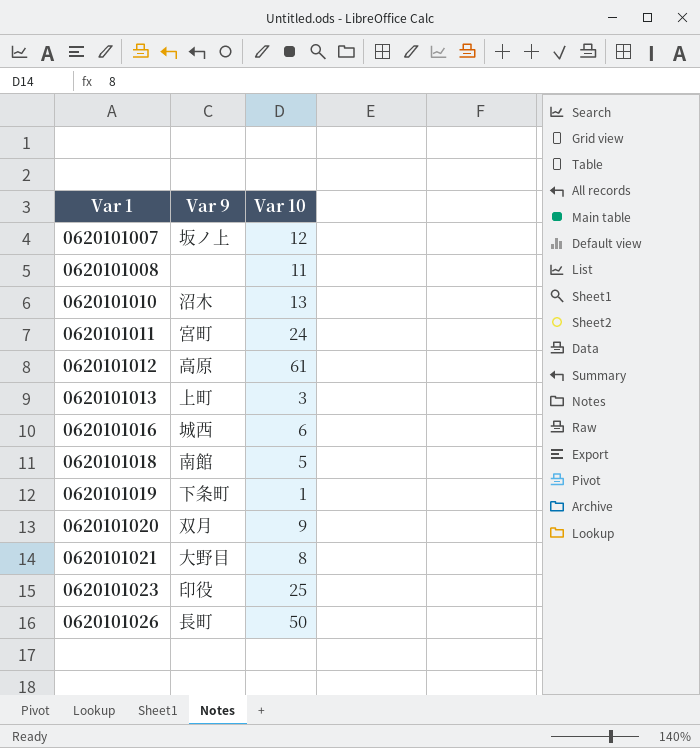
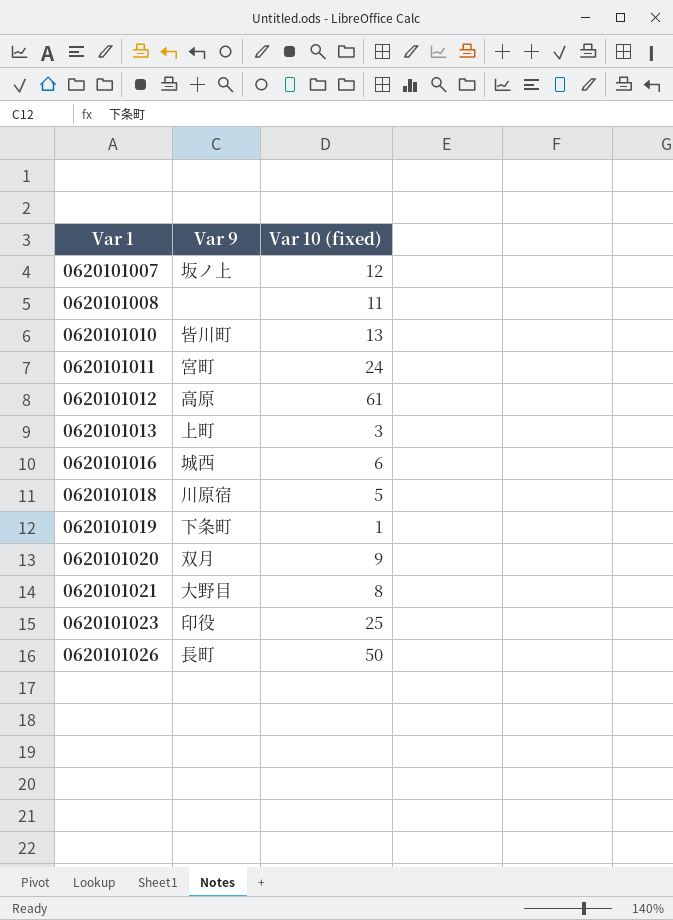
column name: Var 10 -> Var 10 (fixed)
0620101010 | Var 9: 沼木 -> 皆川町
0620101018 | Var 9: 南館 -> 川原宿

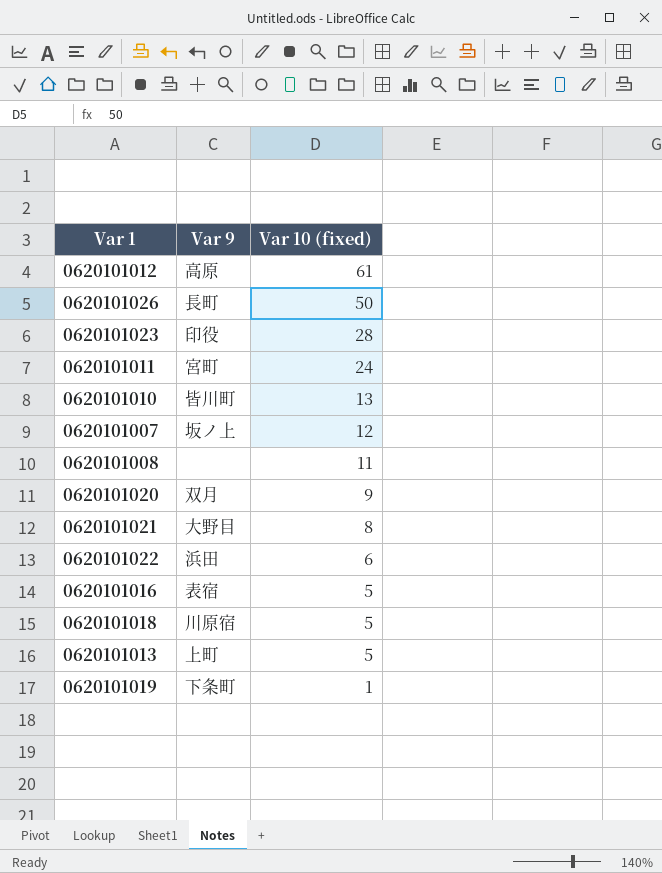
row order: Var 1 ascending -> Var 10 (fixed) descending
0620101023 | Var 10 (fixed): 25 -> 28
row 0620101022: none -> 浜田 | 6
0620101016 | Var 9: 城西 -> 表宿
0620101016 | Var 10 (fixed): 6 -> 5
0620101013 | Var 10 (fixed): 3 -> 5

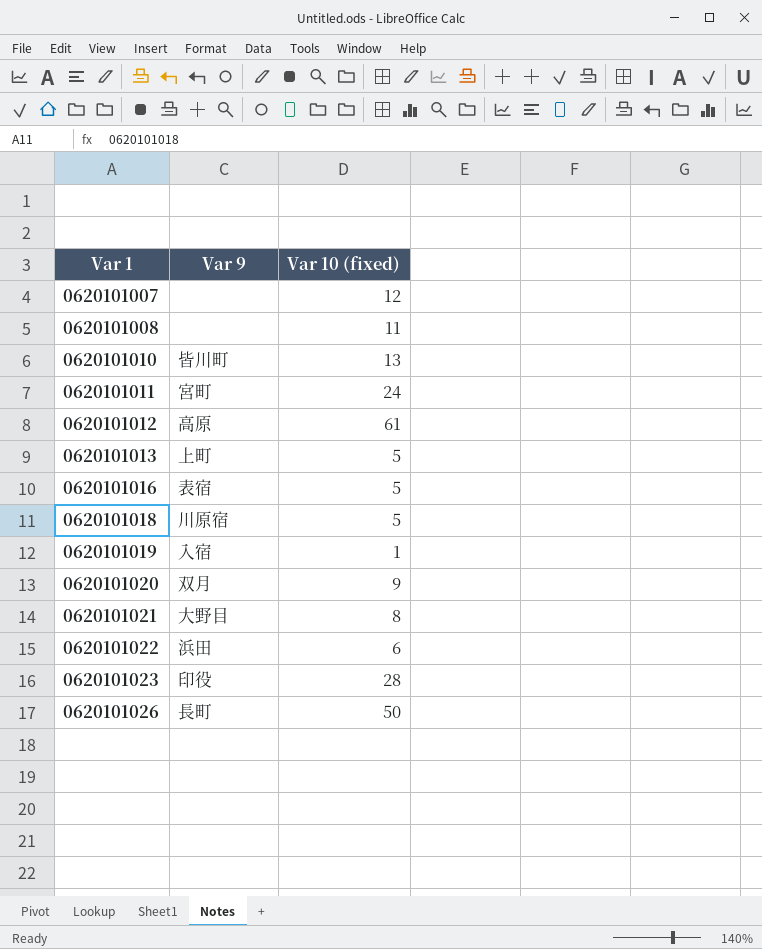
row order: Var 10 (fixed) descending -> Var 1 ascending
0620101007 | Var 9: 坂ノ上 -> none
0620101019 | Var 9: 下条町 -> 入宿

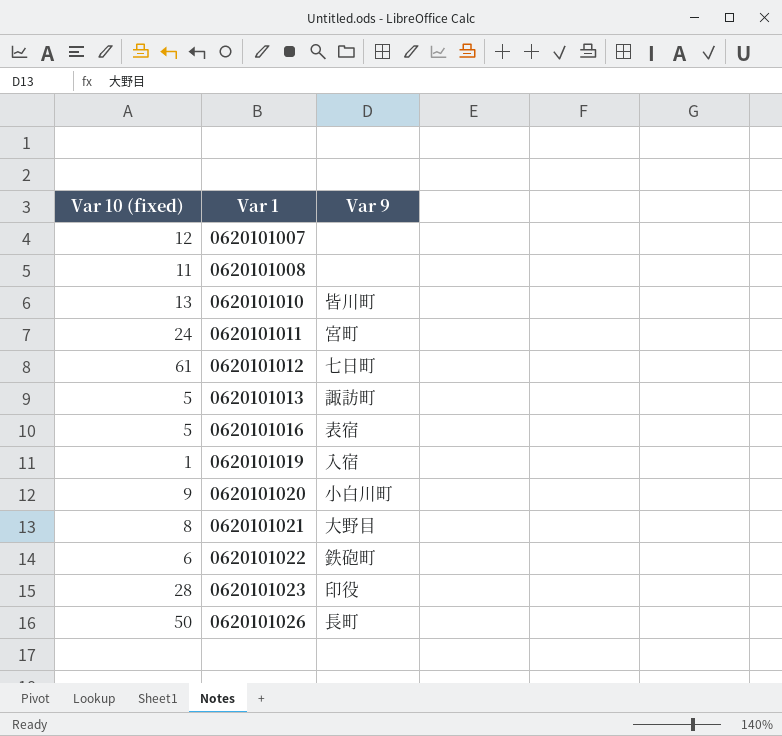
column Var 10 (fixed) | position: 3 -> 1
row 0620101018: 川原宿 | 5 -> none
0620101012 | Var 9: 高原 -> 七日町
0620101013 | Var 9: 上町 -> 諏訪町
0620101020 | Var 9: 双月 -> 小白川町
0620101022 | Var 9: 浜田 -> 鉄砲町

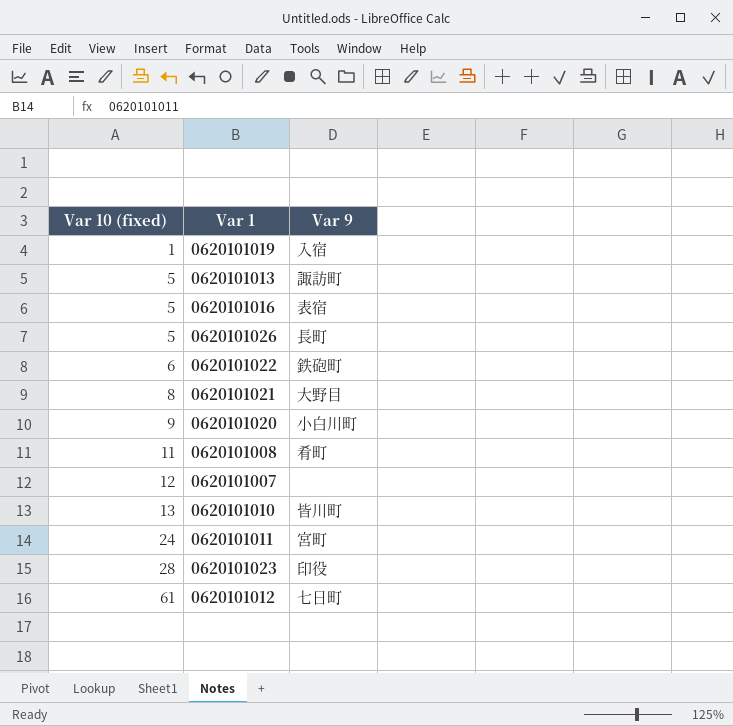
row order: Var 1 ascending -> Var 10 (fixed) ascending
0620101026 | Var 10 (fixed): 50 -> 5
0620101008 | Var 9: none -> 肴町

